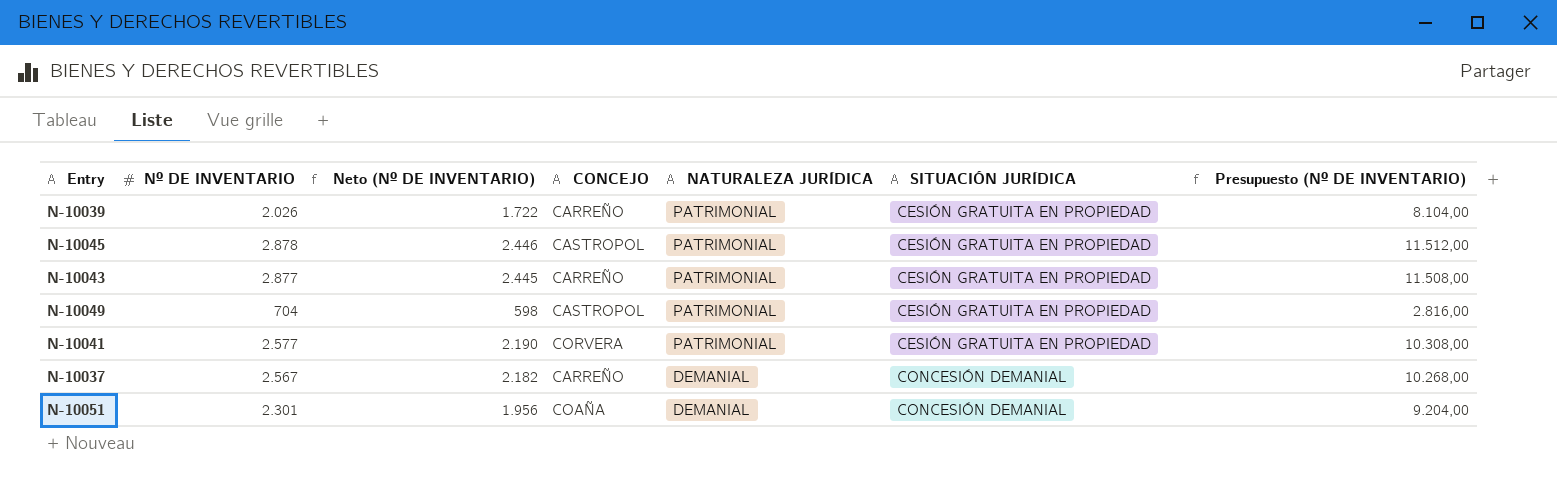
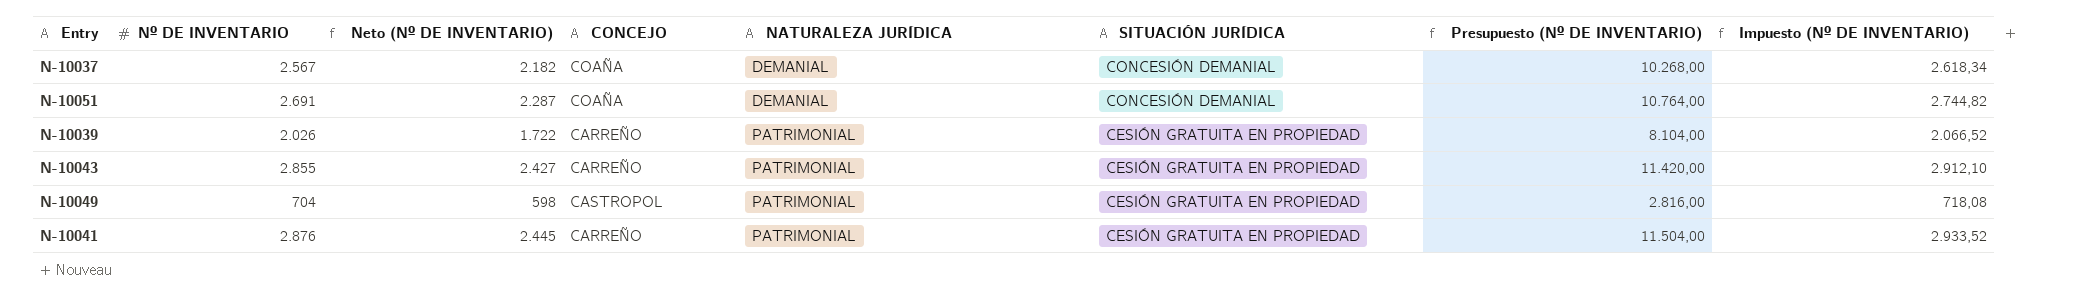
row order: NATURALEZA JURÍDICA descending -> NATURALEZA JURÍDICA ascending
column Impuesto (Nº DE INVENTARIO) | formula: none -> [Nº DE INVENTARIO] * 1,02
row N-10045: 2.878 | 2.446 | CASTROPOL | PATRIMONIAL | CESIÓN GRATUITA EN PROPIEDAD | 11.512,00 -> none
N-10037 | CONCEJO: CARREÑO -> COAÑA
N-10051 | Nº DE INVENTARIO: 2.301 -> 2.691
N-10051 | Neto (Nº DE INVENTARIO): 1.956 -> 2.287
N-10051 | Presupuesto (Nº DE INVENTARIO): 9.204,00 -> 10.764,00
N-10043 | Nº DE INVENTARIO: 2.877 -> 2.855
N-10043 | Neto (Nº DE INVENTARIO): 2.445 -> 2.427
N-10043 | Presupuesto (Nº DE INVENTARIO): 11.508,00 -> 11.420,00
N-10041 | Nº DE INVENTARIO: 2.577 -> 2.876
N-10041 | Neto (Nº DE INVENTARIO): 2.190 -> 2.445
N-10041 | CONCEJO: CORVERA -> CARREÑO
N-10041 | Presupuesto (Nº DE INVENTARIO): 10.308,00 -> 11.504,00

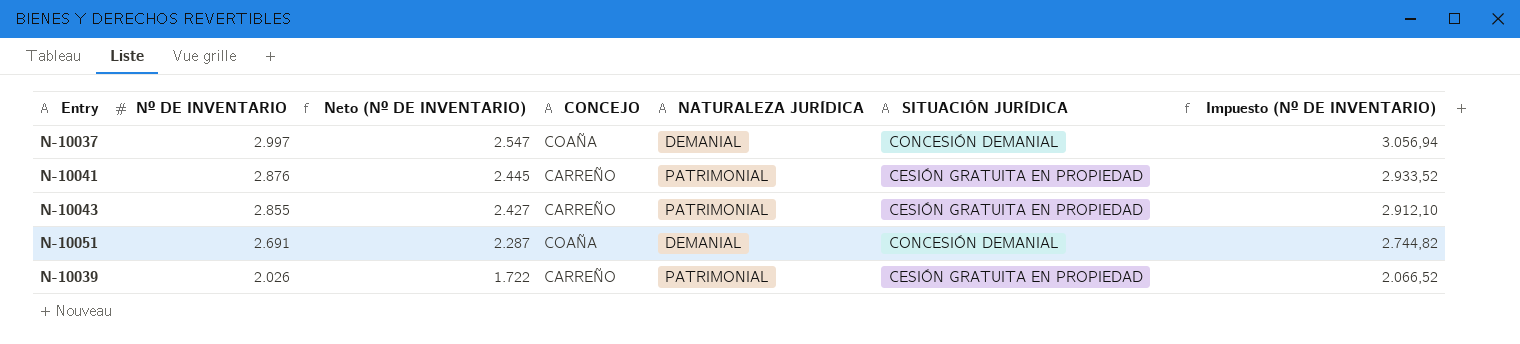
row order: NATURALEZA JURÍDICA ascending -> Nº DE INVENTARIO descending
column Presupuesto (Nº DE INVENTARIO) | formula: [Nº DE INVENTARIO] * 4 -> none
row N-10049: 704 | 598 | CASTROPOL | PATRIMONIAL | CESIÓN GRATUITA EN PROPIEDAD | 2.816,00 | 718,08 -> none
N-10037 | Nº DE INVENTARIO: 2.567 -> 2.997
N-10037 | Neto (Nº DE INVENTARIO): 2.182 -> 2.547
N-10037 | Impuesto (Nº DE INVENTARIO): 2.618,34 -> 3.056,94

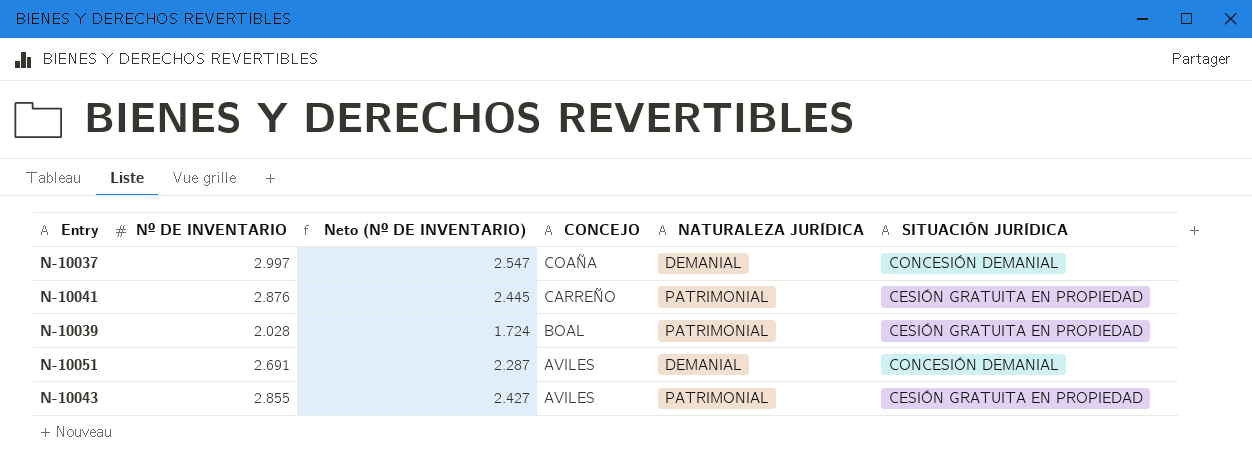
row order: Nº DE INVENTARIO descending -> CONCEJO descending
column Impuesto (Nº DE INVENTARIO) | formula: [Nº DE INVENTARIO] * 1,02 -> none
N-10039 | Nº DE INVENTARIO: 2.026 -> 2.028
N-10039 | Neto (Nº DE INVENTARIO): 1.722 -> 1.724
N-10039 | CONCEJO: CARREÑO -> BOAL
N-10051 | CONCEJO: COAÑA -> AVILES
N-10043 | CONCEJO: CARREÑO -> AVILES

